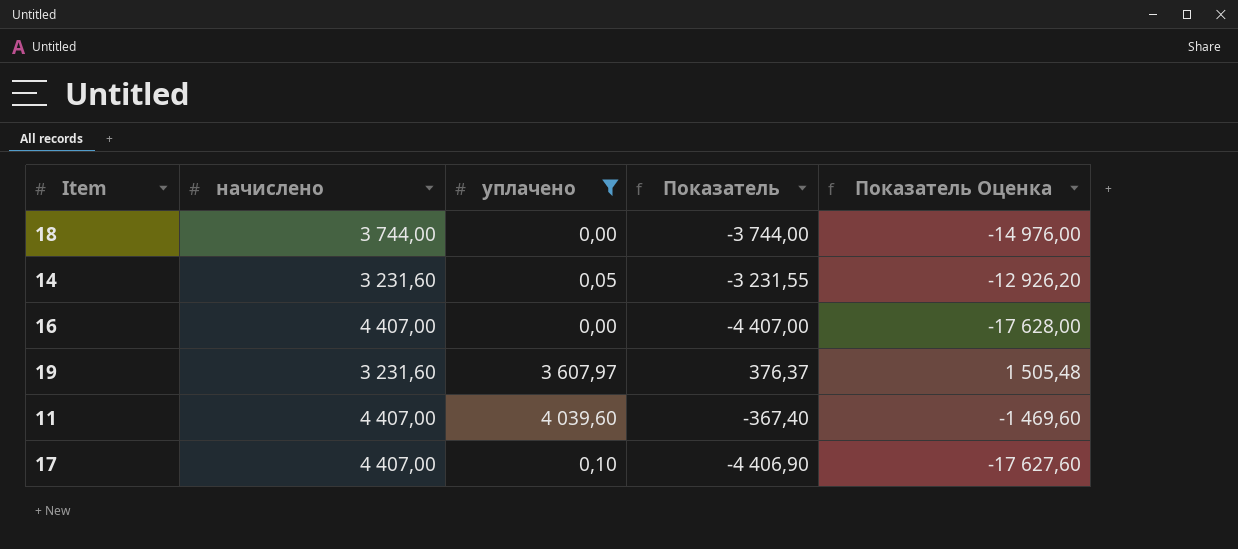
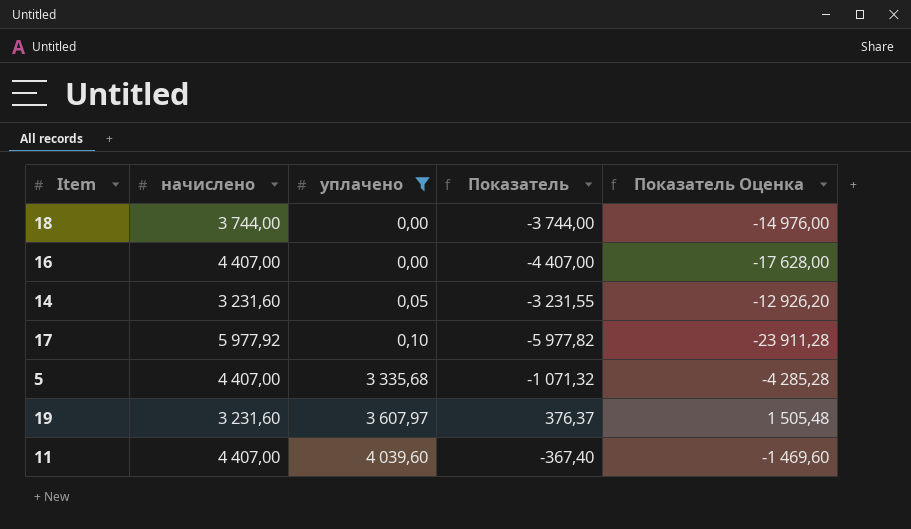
row order: none -> уплачено ascending
17 | начислено: 4 407,00 -> 5 977,92
17 | Показатель: -4 406,90 -> -5 977,82
17 | Показатель Оценка: -17 627,60 -> -23 911,28
row 5: none -> 4 407,00 | 3 335,68 | -1 071,32 | -4 285,28

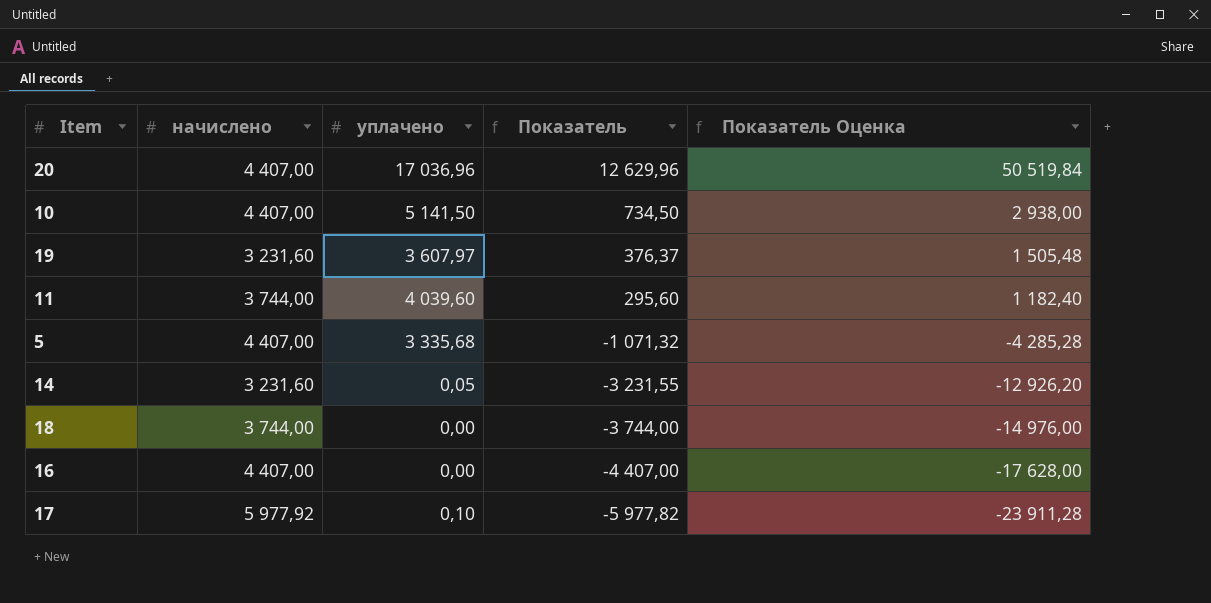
filter: уплачено <= 4 039,60 -> none
row order: уплачено ascending -> Показатель descending
11 | начислено: 4 407,00 -> 3 744,00
11 | Показатель: -367,40 -> 295,60
11 | Показатель Оценка: -1 469,60 -> 1 182,40

